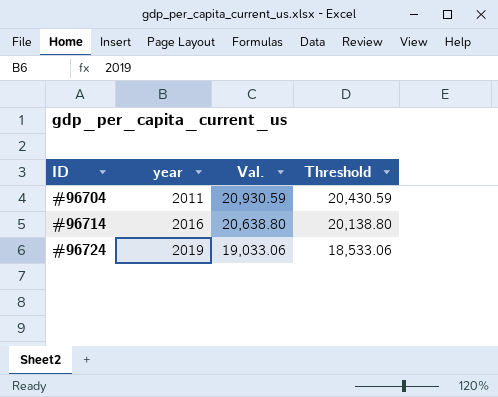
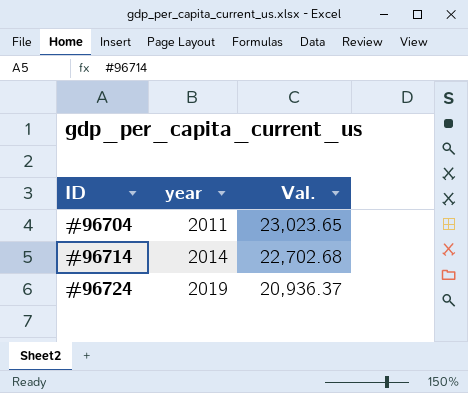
column Threshold | formula: [Val.] - 500 -> none
#96704 | Val.: 20,930.59 -> 23,023.65
#96714 | year: 2016 -> 2014
#96714 | Val.: 20,638.80 -> 22,702.68
#96724 | Val.: 19,033.06 -> 20,936.37

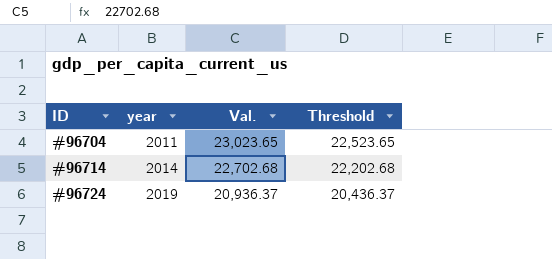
column Threshold | formula: none -> [Val.] - 500

